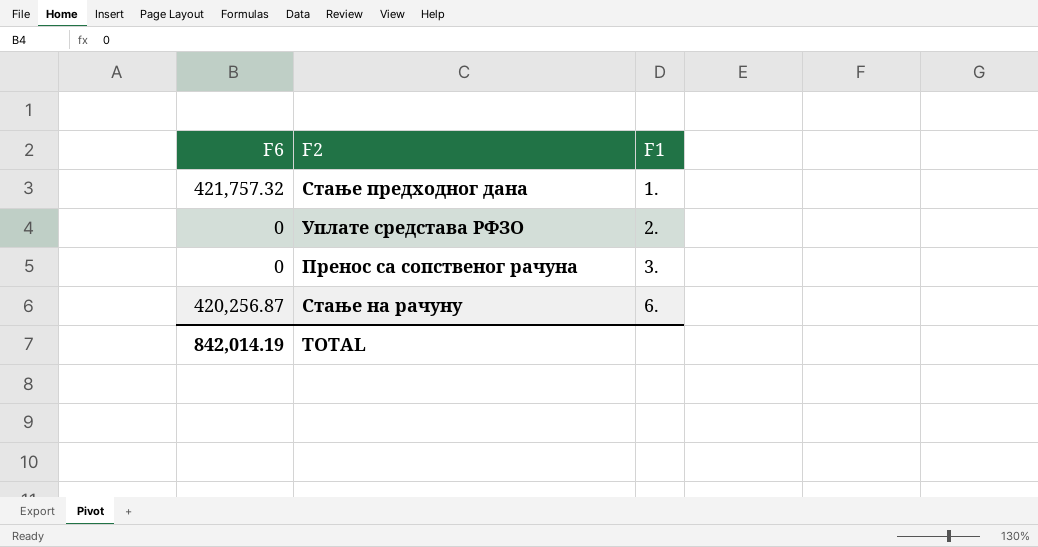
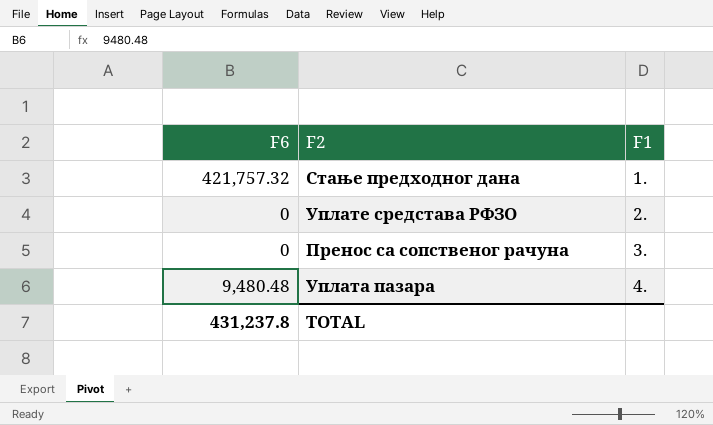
row Стање на рачуну: 420,256.87 | 6. -> none
row Уплата пазара: none -> 9,480.48 | 4.
TOTAL | F6: 842,014.19 -> 431,237.8

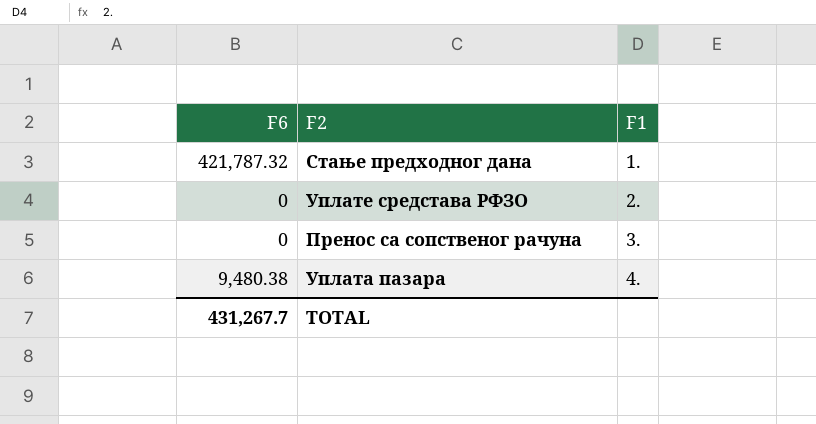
Стање предходног дана | F6: 421,757.32 -> 421,787.32
Уплата пазара | F6: 9,480.48 -> 9,480.38
TOTAL | F6: 431,237.8 -> 431,267.7

